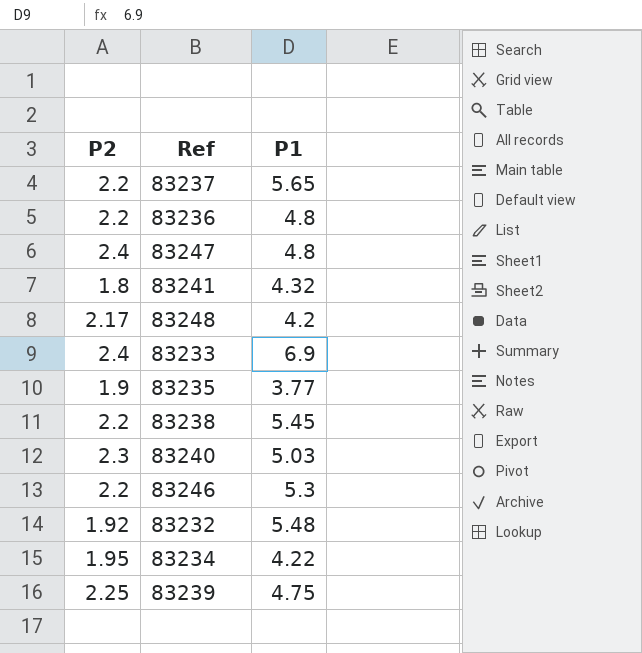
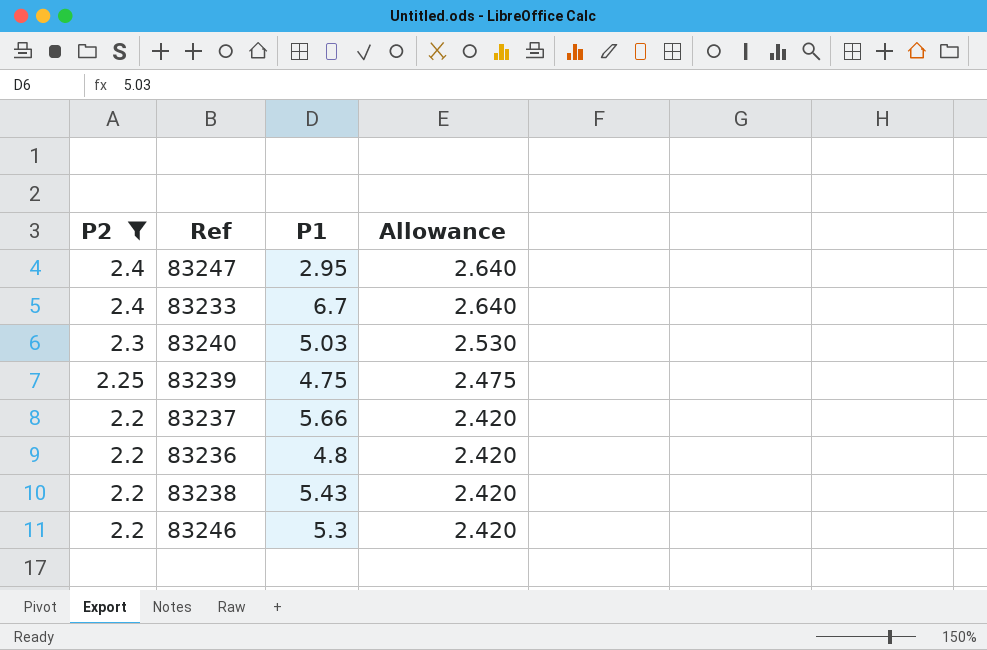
filter: none -> P2 >= 2.2
row order: none -> P2 descending
column Allowance | formula: none -> [P2] * 1.1
83247 | P1: 4.8 -> 2.95
83233 | P1: 6.9 -> 6.7
83237 | P1: 5.65 -> 5.66
83238 | P1: 5.45 -> 5.43

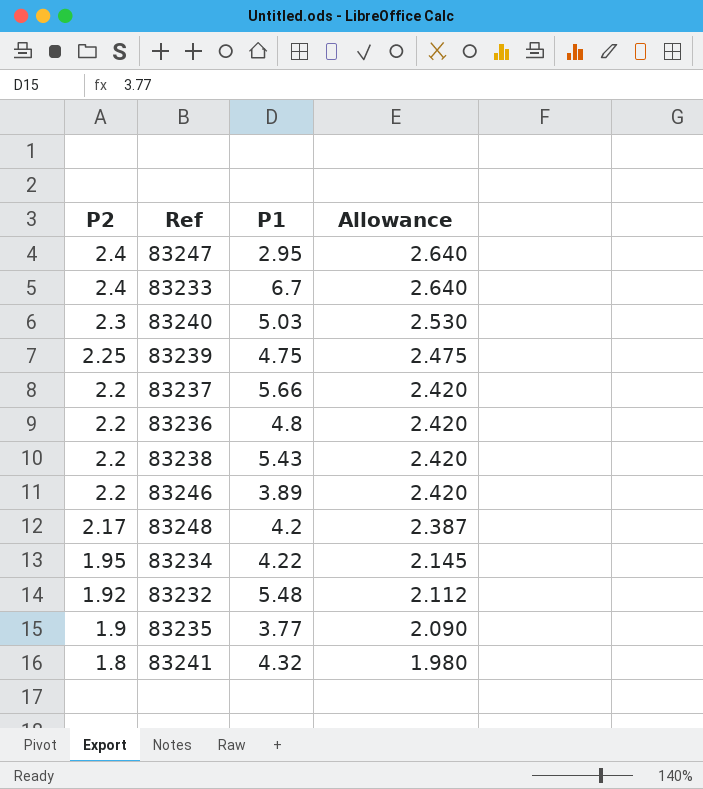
filter: P2 >= 2.2 -> none
83246 | P1: 5.3 -> 3.89

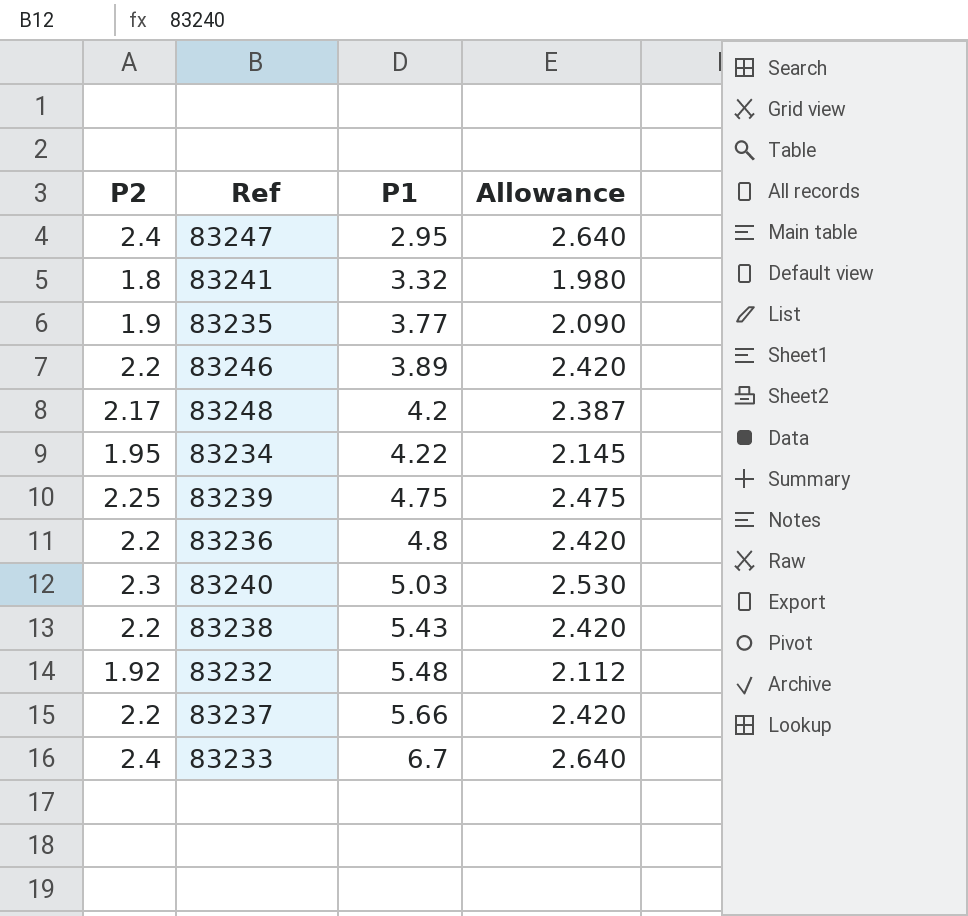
row order: P2 descending -> P1 ascending
83241 | P1: 4.32 -> 3.32

